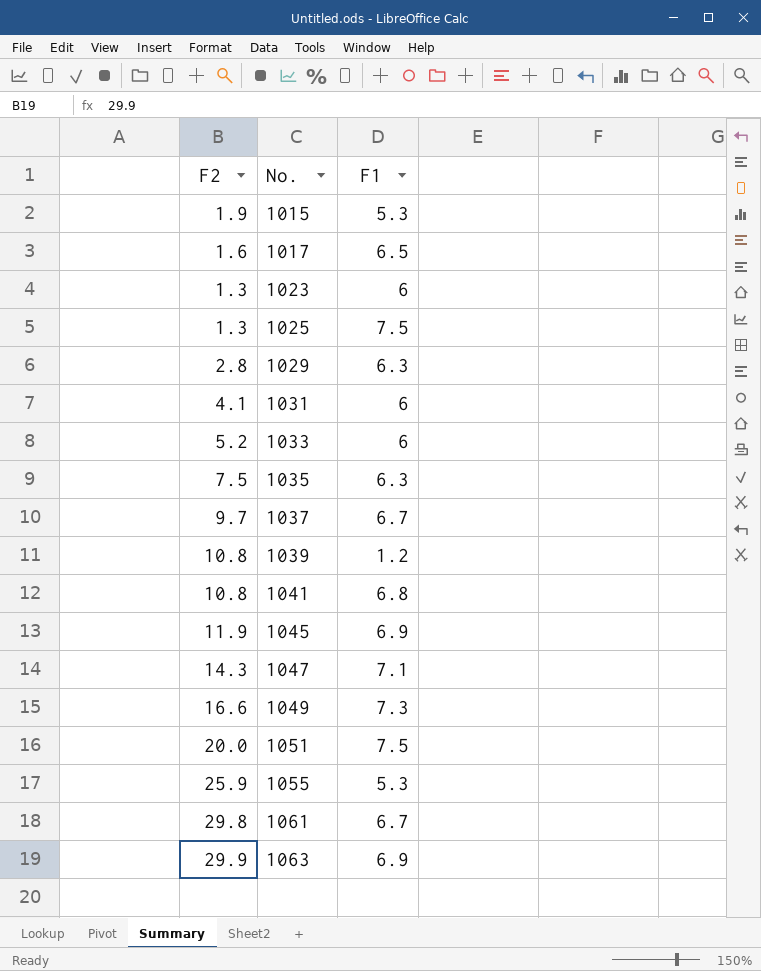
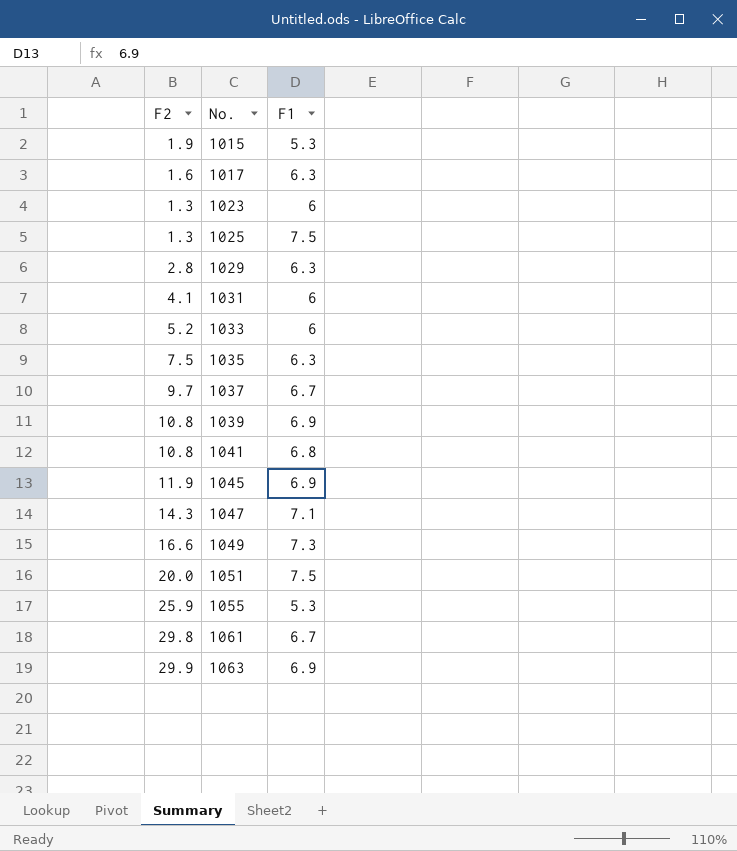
1017 | F1: 6.5 -> 6.3
1039 | F1: 1.2 -> 6.9

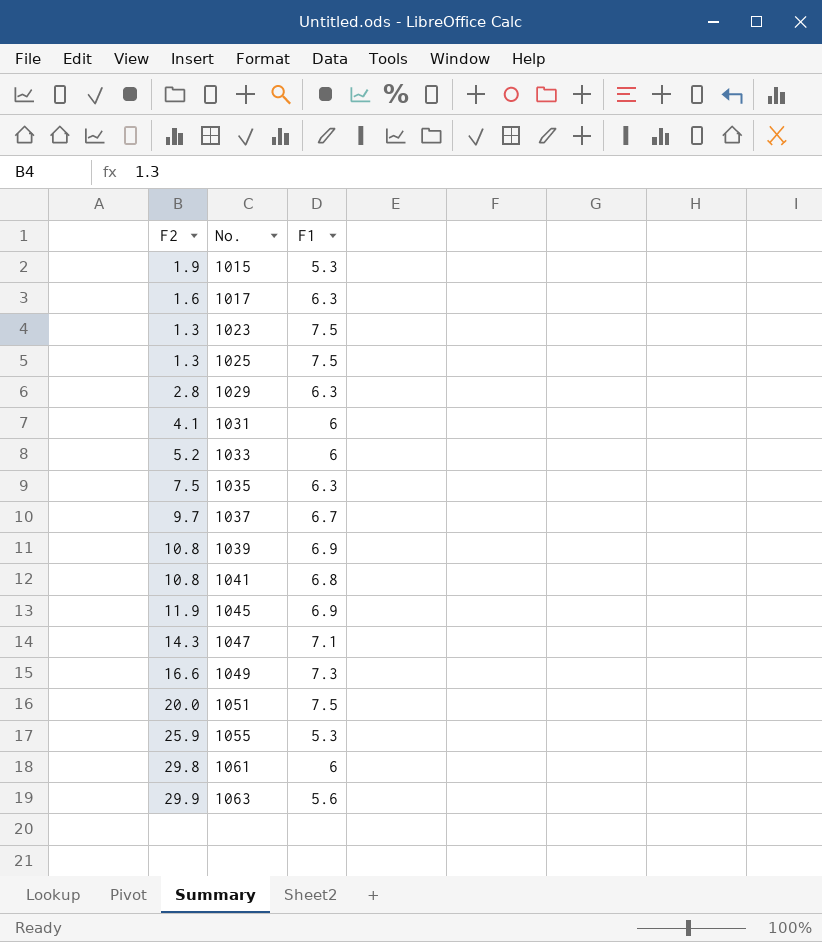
1023 | F1: 6 -> 7.5
1061 | F1: 6.7 -> 6
1063 | F1: 6.9 -> 5.6

